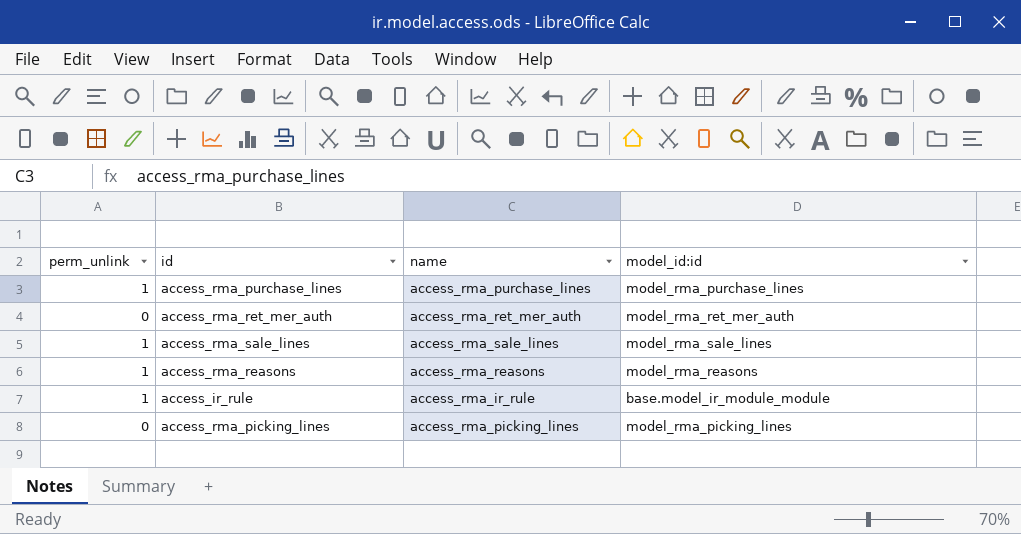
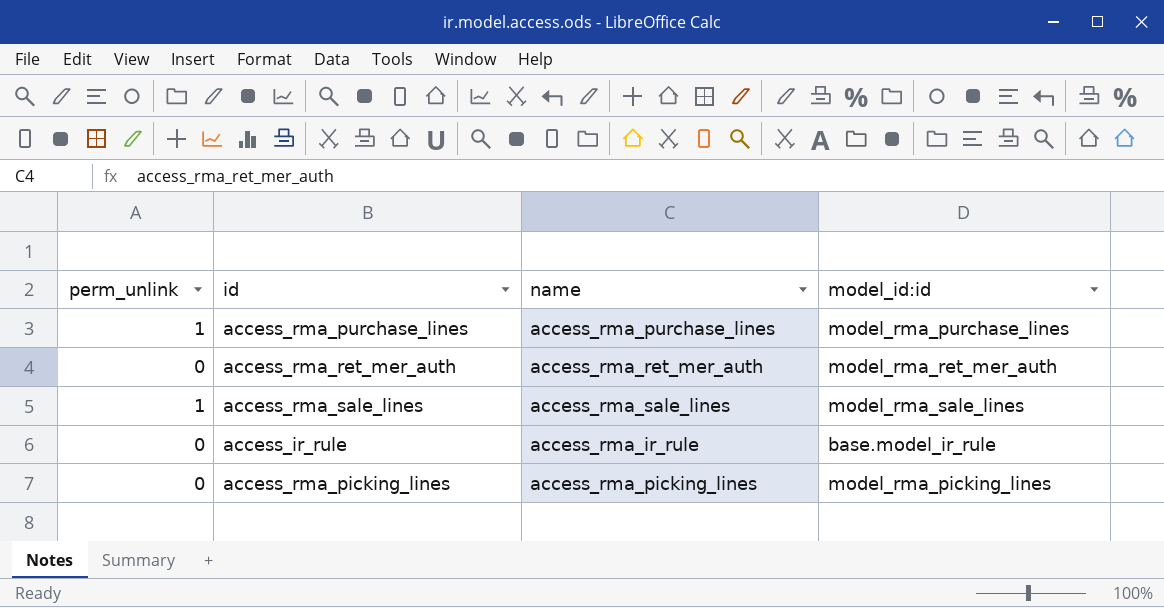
row access_rma_reasons: 1 | access_rma_reasons | model_rma_reasons -> none
access_ir_rule | perm_unlink: 1 -> 0
access_ir_rule | model_id:id: base.model_ir_module_module -> base.model_ir_rule

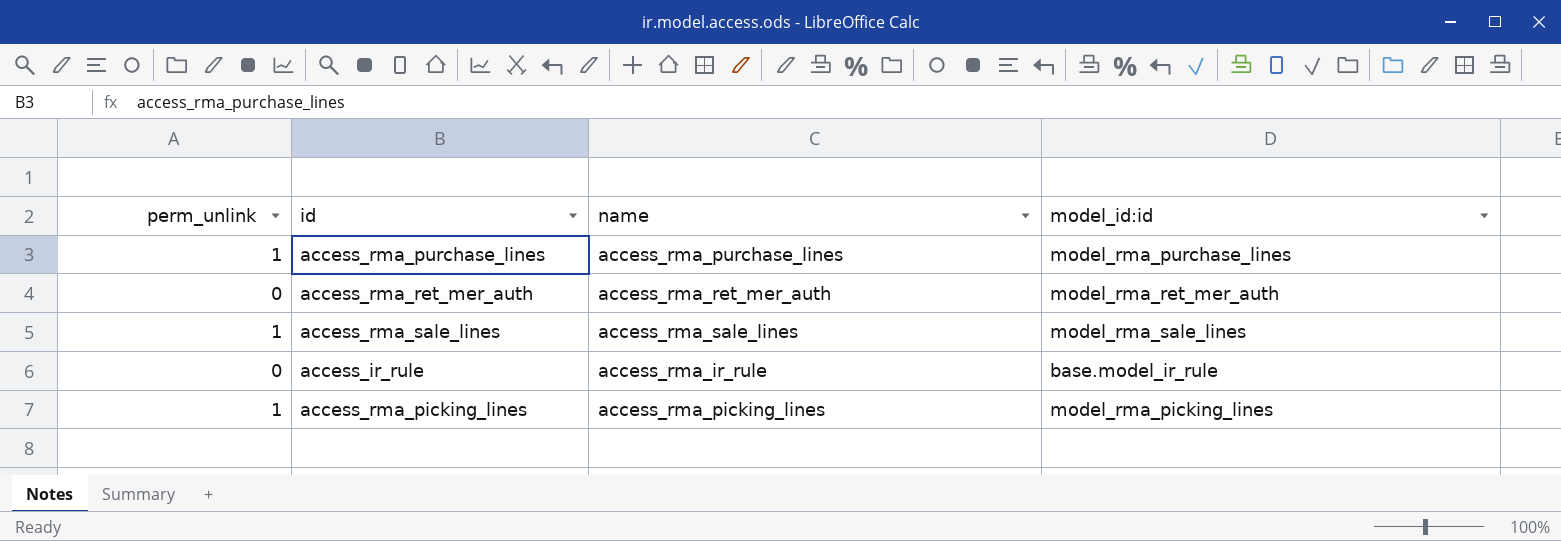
access_rma_picking_lines | perm_unlink: 0 -> 1

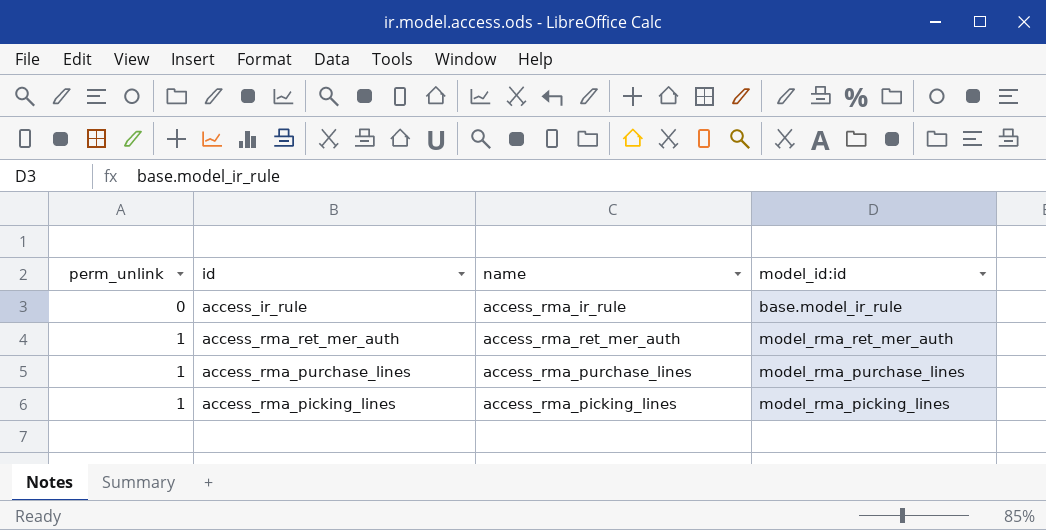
row order: none -> perm_unlink ascending
row access_rma_sale_lines: 1 | access_rma_sale_lines | model_rma_sale_lines -> none
access_rma_ret_mer_auth | perm_unlink: 0 -> 1

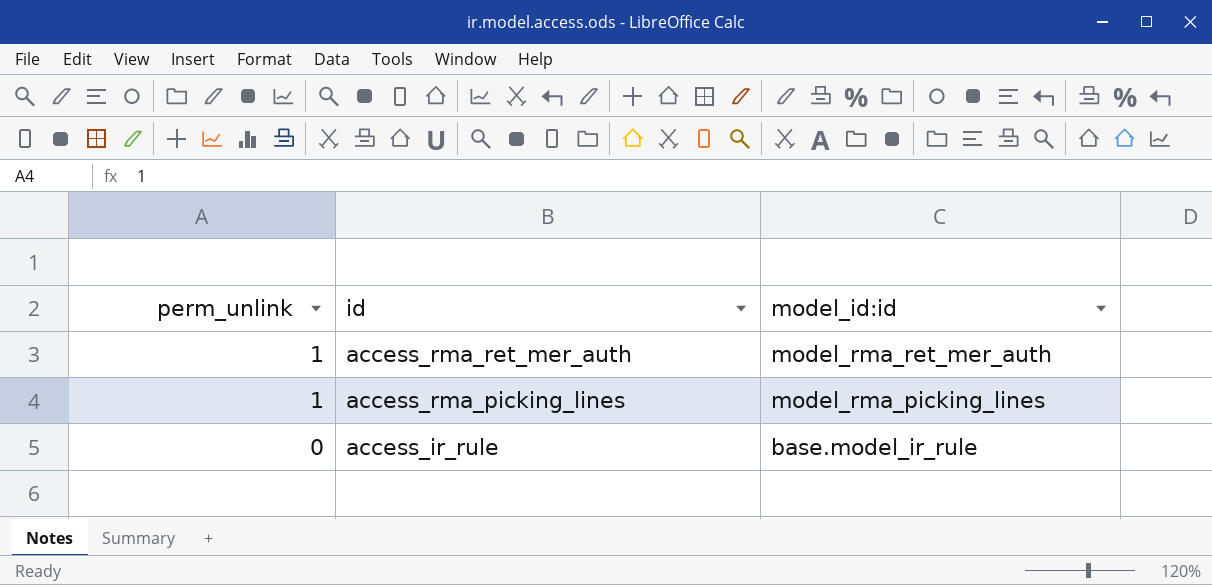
row order: perm_unlink ascending -> perm_unlink descending
column name | position: 3 -> none
row access_rma_purchase_lines: 1 | access_rma_purchase_lines | model_rma_purchase_lines -> none

